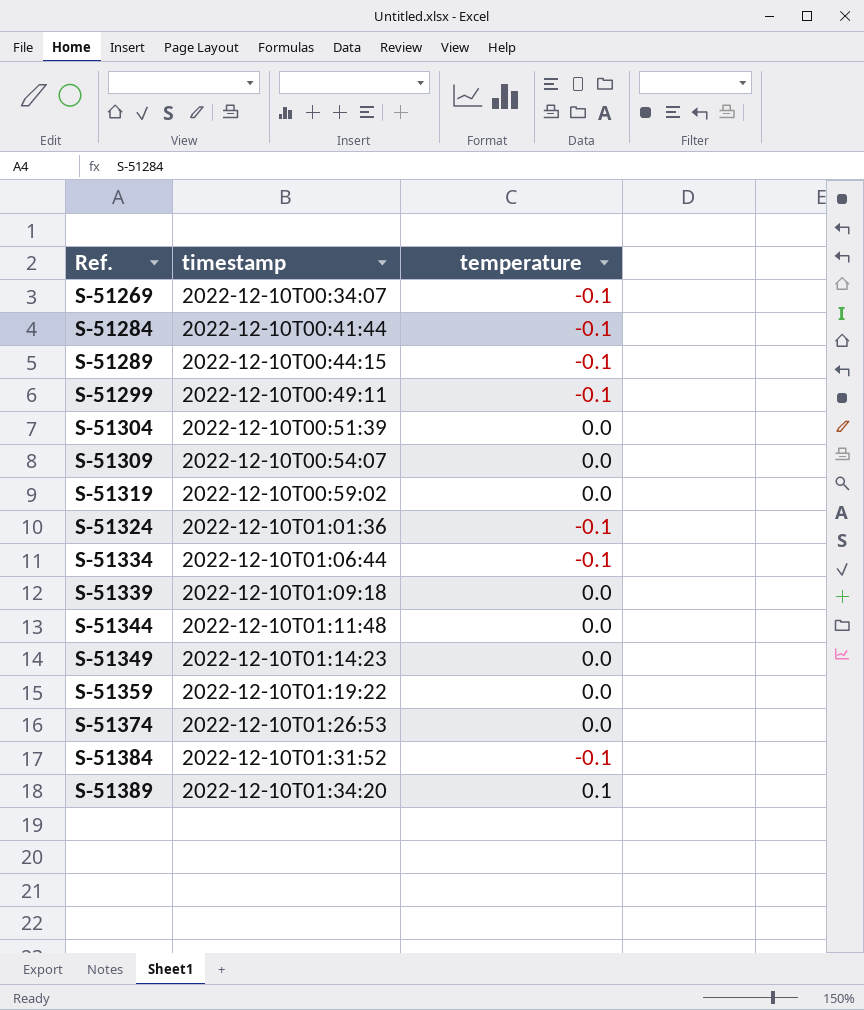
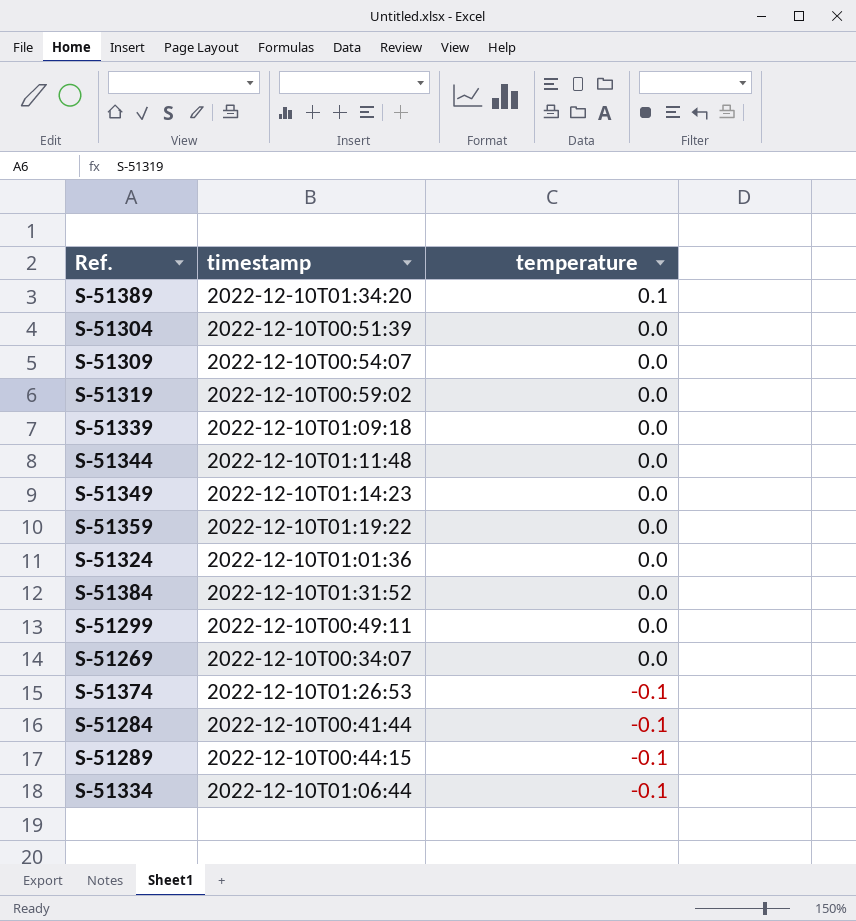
row order: Ref. ascending -> temperature descending
S-51324 | temperature: -0.1 -> 0.0
S-51384 | temperature: -0.1 -> 0.0
S-51299 | temperature: -0.1 -> 0.0
S-51269 | temperature: -0.1 -> 0.0
S-51374 | temperature: 0.0 -> -0.1

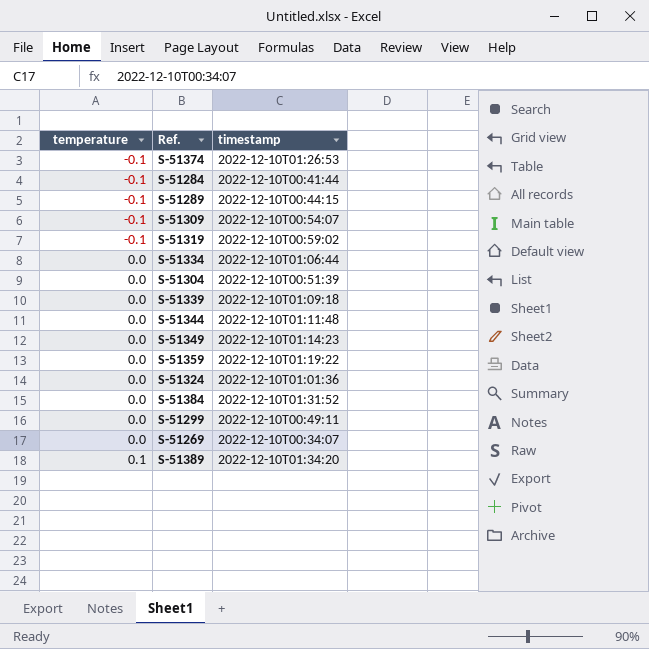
row order: temperature descending -> temperature ascending
column temperature | position: 3 -> 1
S-51309 | temperature: 0.0 -> -0.1
S-51319 | temperature: 0.0 -> -0.1
S-51334 | temperature: -0.1 -> 0.0

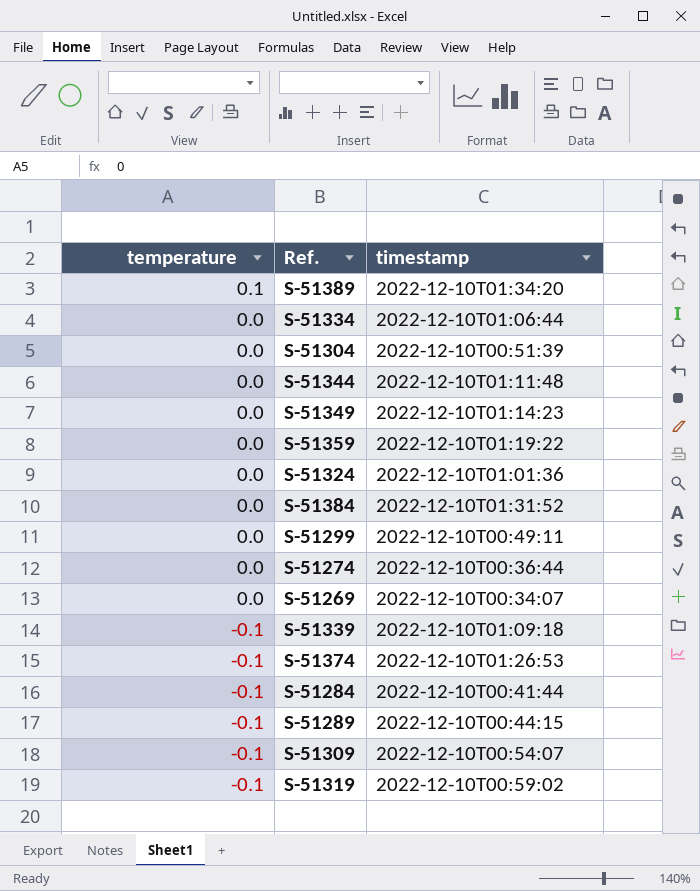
row order: temperature ascending -> temperature descending
row S-51274: none -> 0.0 | 2022-12-10T00:36:44
S-51339 | temperature: 0.0 -> -0.1

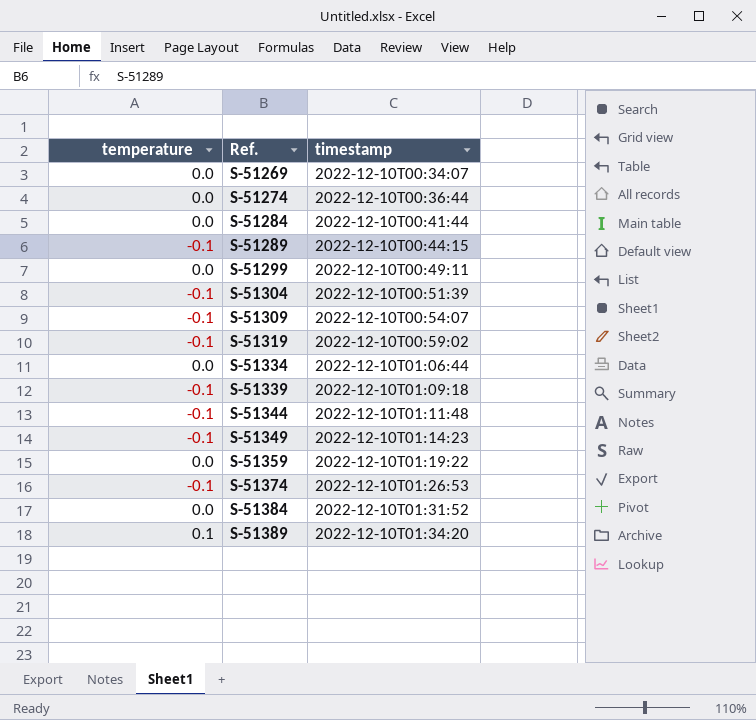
row order: temperature descending -> Ref. ascending
row S-51324: 0.0 | 2022-12-10T01:01:36 -> none
S-51284 | temperature: -0.1 -> 0.0
S-51304 | temperature: 0.0 -> -0.1
S-51344 | temperature: 0.0 -> -0.1
S-51349 | temperature: 0.0 -> -0.1

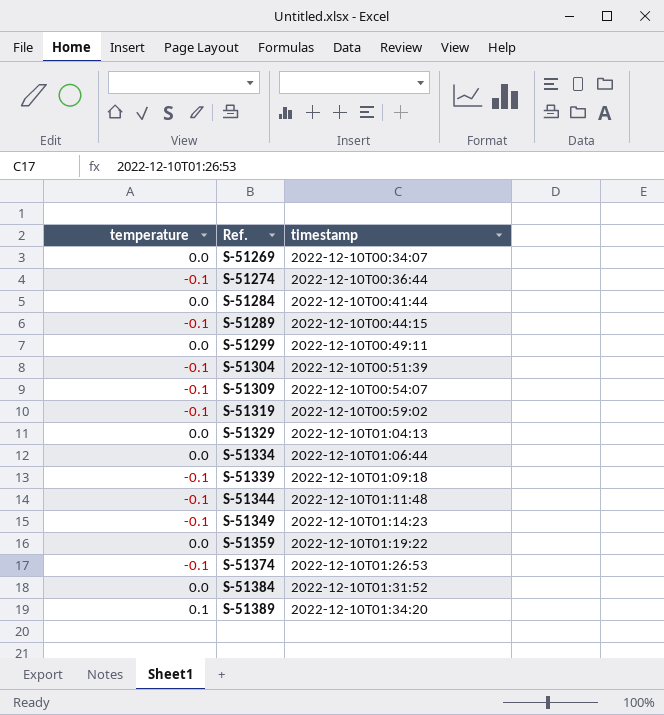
S-51274 | temperature: 0.0 -> -0.1
row S-51329: none -> 0.0 | 2022-12-10T01:04:13

